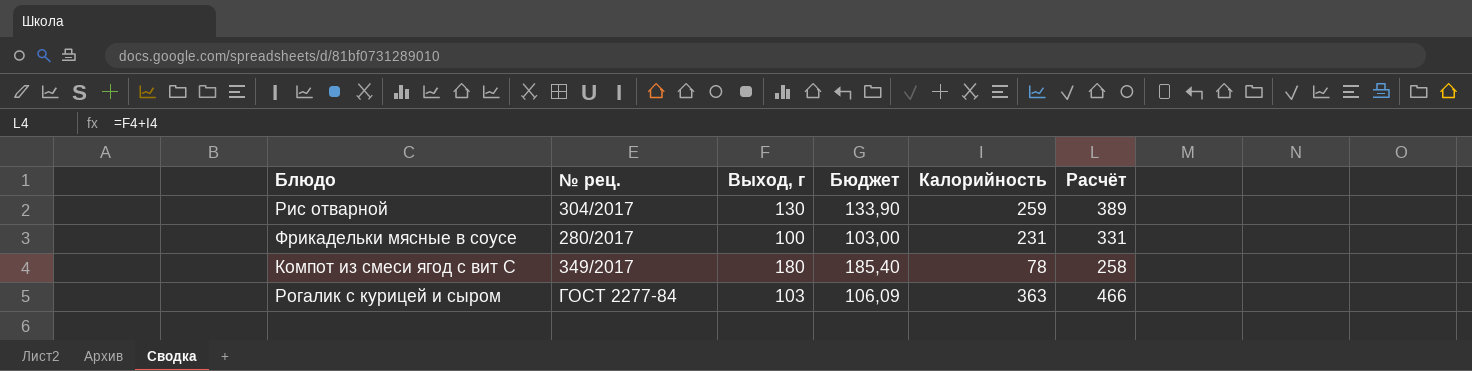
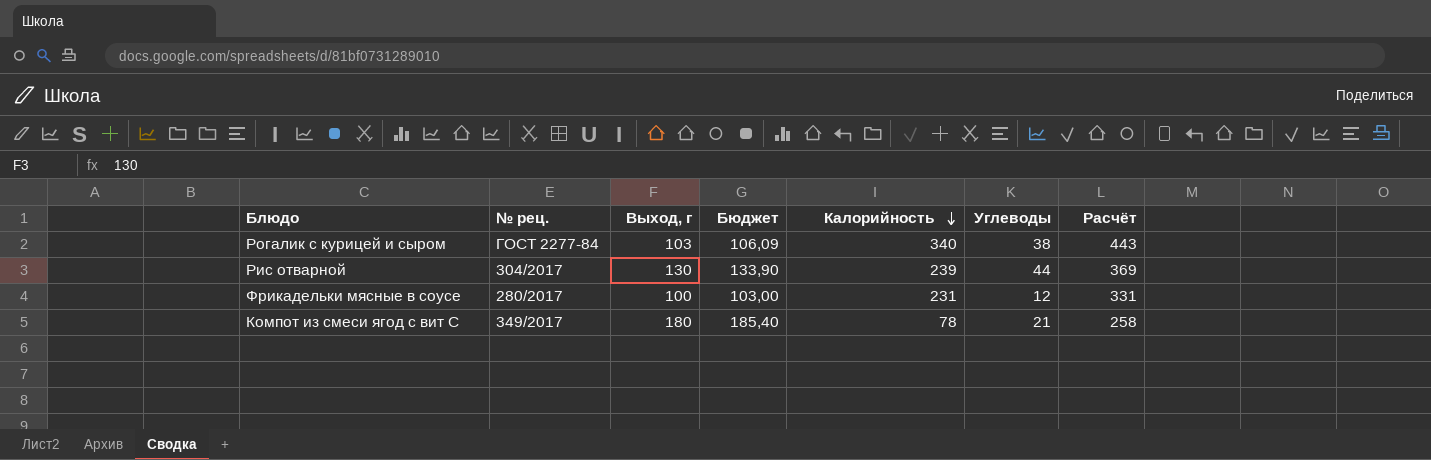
row order: none -> Калорийность descending
column Углеводы | position: none -> 6
Рогалик с курицей и сыром | Калорийность: 363 -> 340
Рогалик с курицей и сыром | Расчёт: 466 -> 443
Рис отварной | Калорийность: 259 -> 239
Рис отварной | Расчёт: 389 -> 369

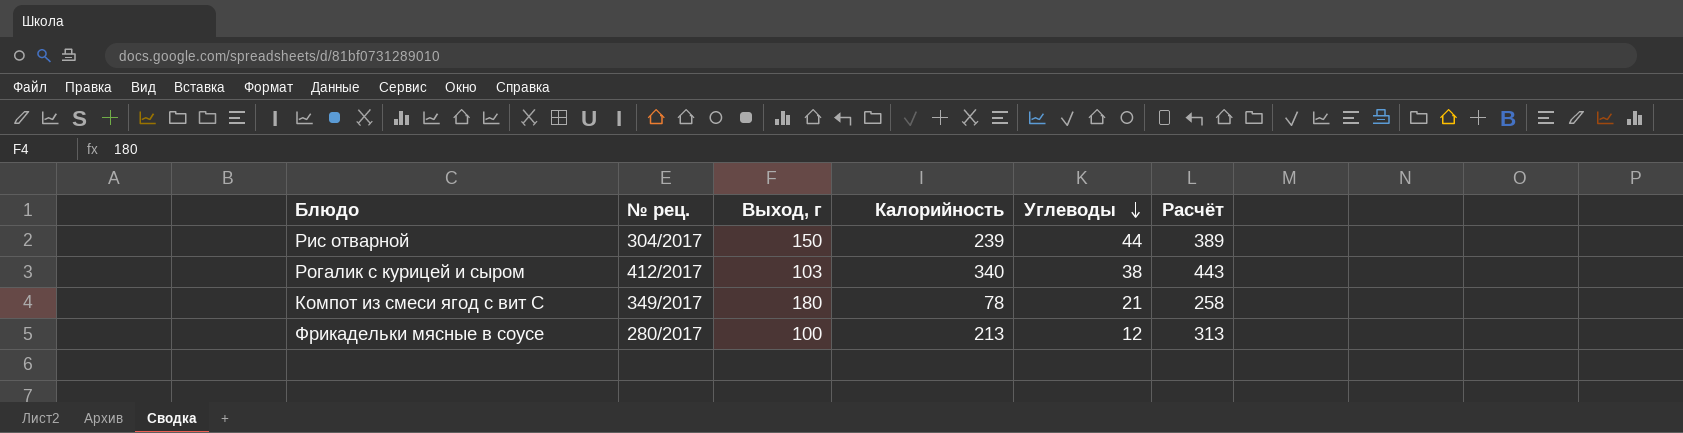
row order: Калорийность descending -> Углеводы descending
column Бюджет | formula: [Выход, г] * 1,03 -> none
Рис отварной | Выход, г: 130 -> 150
Рис отварной | Расчёт: 369 -> 389
Рогалик с курицей и сыром | № рец.: ГОСТ 2277-84 -> 412/2017
Фрикадельки мясные в соусе | Калорийность: 231 -> 213
Фрикадельки мясные в соусе | Расчёт: 331 -> 313

